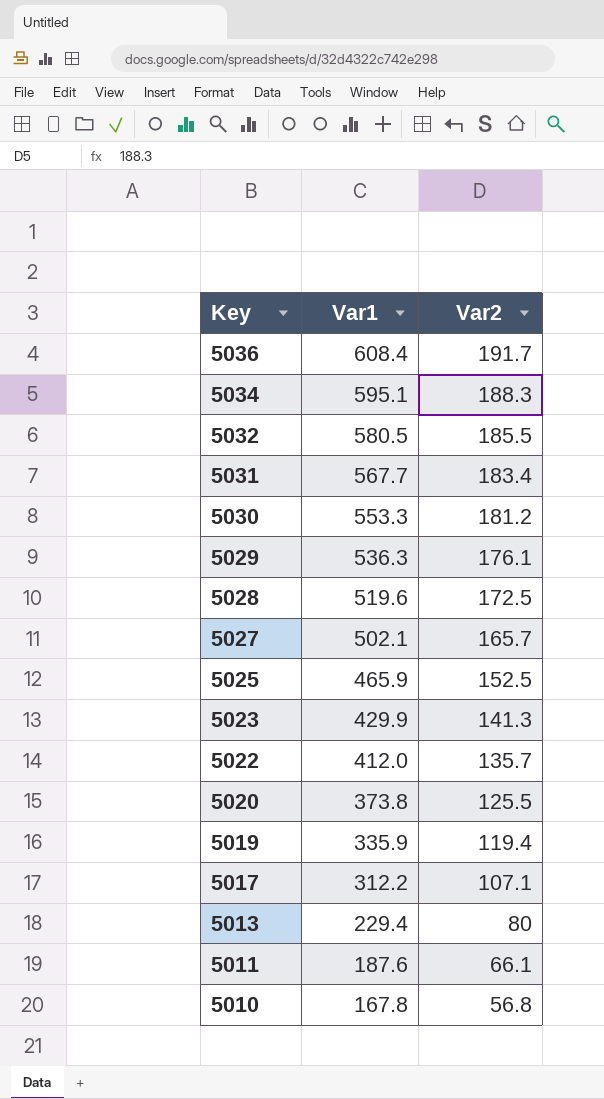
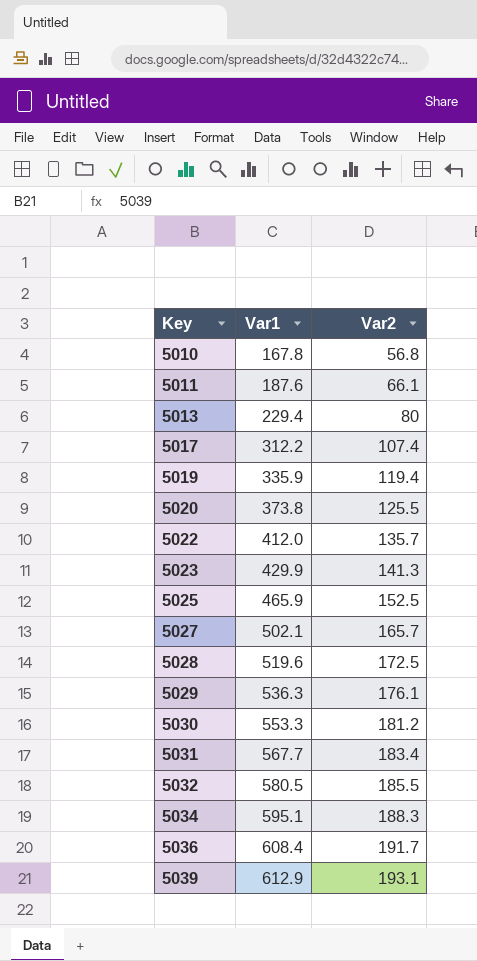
row order: Key descending -> Key ascending
5017 | Var2: 107.1 -> 107.4
row 5039: none -> 612.9 | 193.1

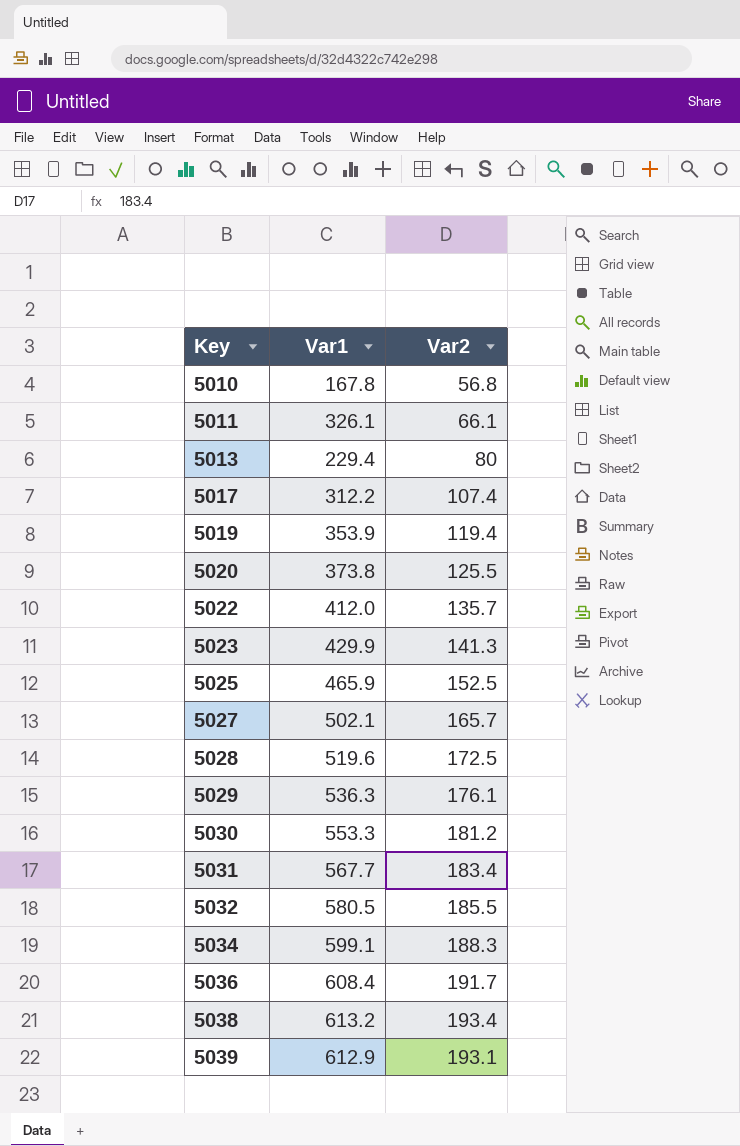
5011 | Var1: 187.6 -> 326.1
5019 | Var1: 335.9 -> 353.9
5034 | Var1: 595.1 -> 599.1
row 5038: none -> 613.2 | 193.4

